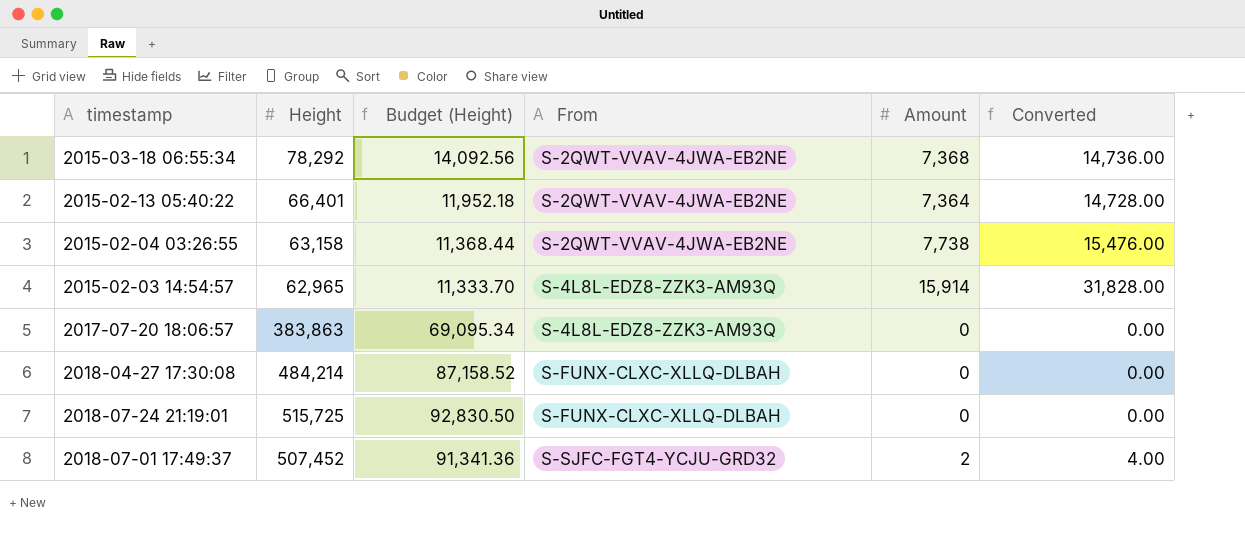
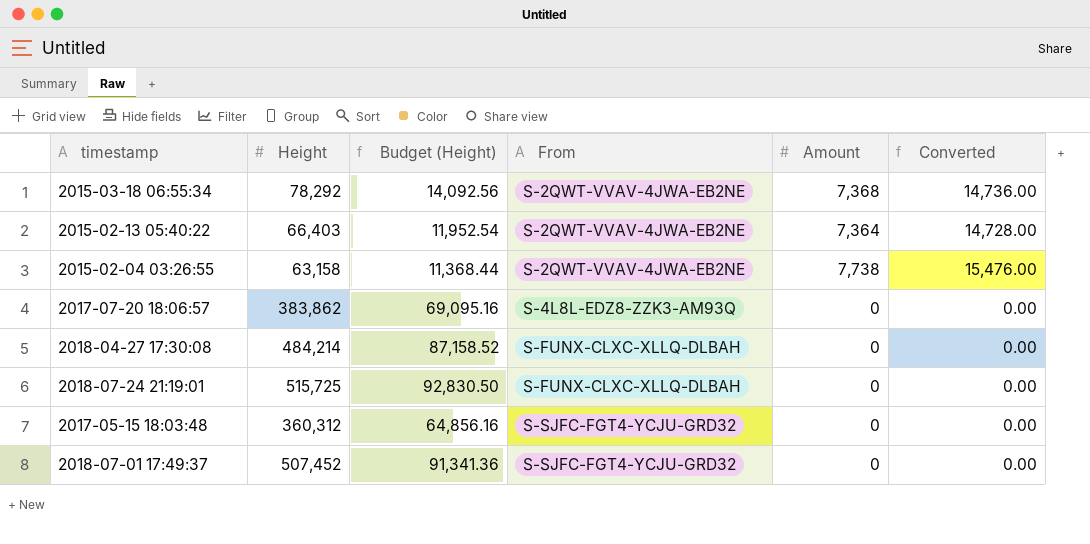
row 2015-02-03 14:54:57: 62,965 | 11,333.70 | S-4L8L-EDZ8-ZZK3-AM93Q | 15,914 | 31,828.00 -> none
2015-02-13 05:40:22 | Height: 66,401 -> 66,403
2015-02-13 05:40:22 | Budget (Height): 11,952.18 -> 11,952.54
2017-07-20 18:06:57 | Height: 383,863 -> 383,862
2017-07-20 18:06:57 | Budget (Height): 69,095.34 -> 69,095.16
row 2017-05-15 18:03:48: none -> 360,312 | 64,856.16 | S-SJFC-FGT4-YCJU-GRD32 | 0 | 0.00
2018-07-01 17:49:37 | Amount: 2 -> 0
2018-07-01 17:49:37 | Converted: 4.00 -> 0.00

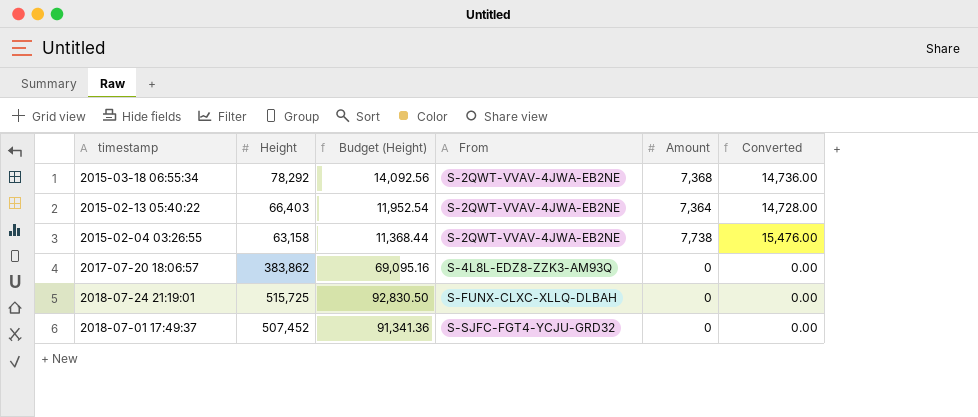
row 2018-04-27 17:30:08: 484,214 | 87,158.52 | S-FUNX-CLXC-XLLQ-DLBAH | 0 | 0.00 -> none
row 2017-05-15 18:03:48: 360,312 | 64,856.16 | S-SJFC-FGT4-YCJU-GRD32 | 0 | 0.00 -> none

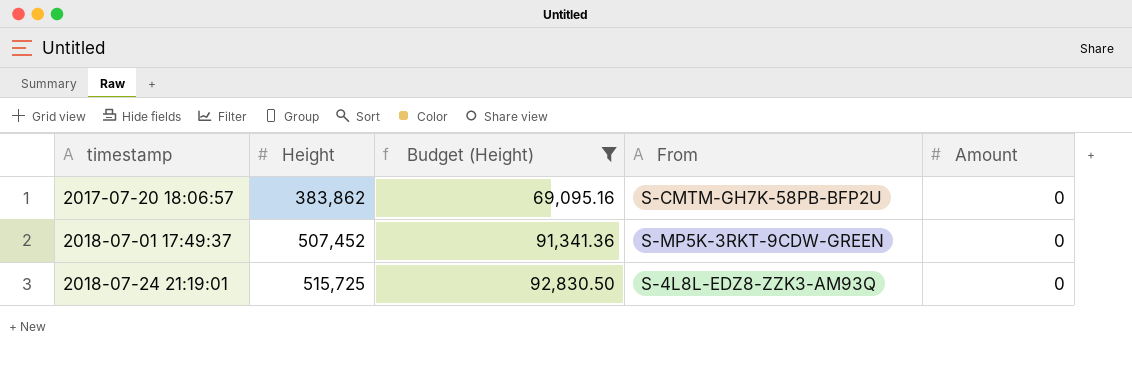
filter: none -> Budget (Height) >= 69,095.16
row order: From ascending -> timestamp ascending
column Converted | formula: [Amount] * 2 -> none
2017-07-20 18:06:57 | From: S-4L8L-EDZ8-ZZK3-AM93Q -> S-CMTM-GH7K-58PB-BFP2U
2018-07-01 17:49:37 | From: S-SJFC-FGT4-YCJU-GRD32 -> S-MP5K-3RKT-9CDW-GREEN
2018-07-24 21:19:01 | From: S-FUNX-CLXC-XLLQ-DLBAH -> S-4L8L-EDZ8-ZZK3-AM93Q

